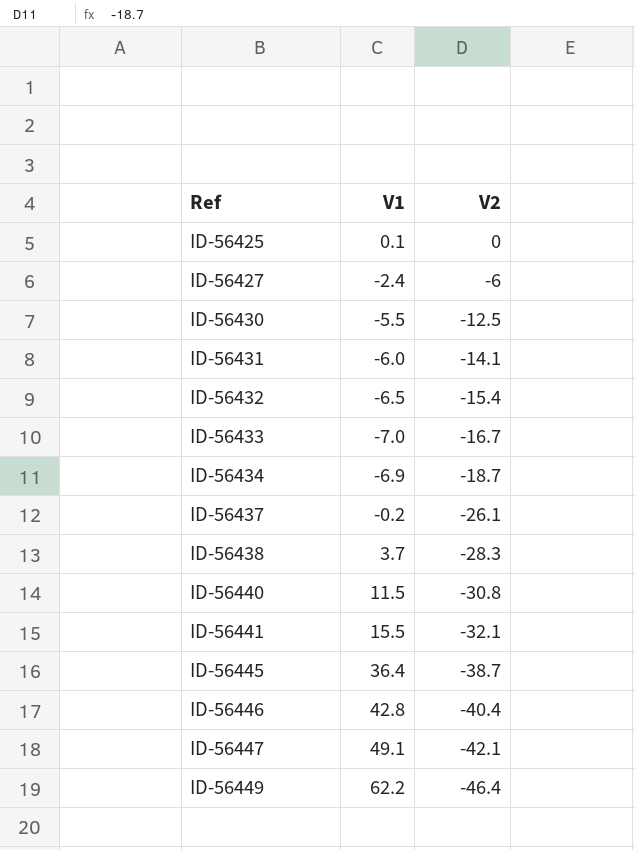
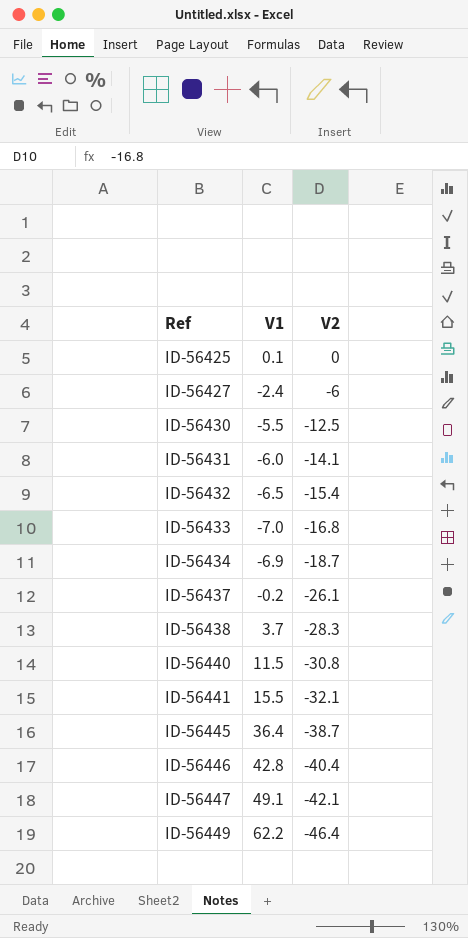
ID-56433 | V2: -16.7 -> -16.8

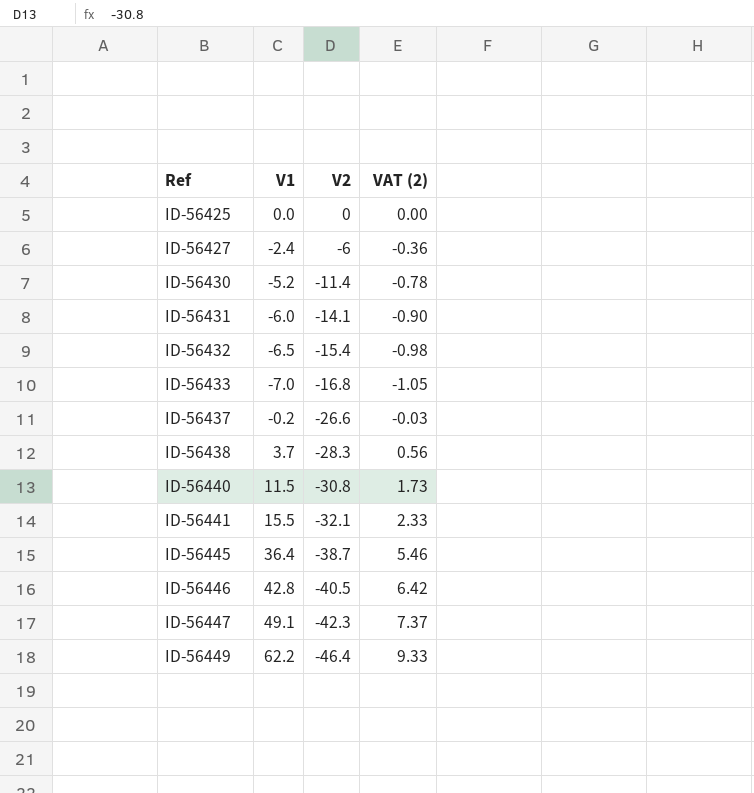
column VAT (2) | formula: none -> [V1] * 0.15
row ID-56434: -6.9 | -18.7 -> none
ID-56425 | V1: 0.1 -> 0.0
ID-56430 | V1: -5.5 -> -5.2
ID-56430 | V2: -12.5 -> -11.4
ID-56437 | V2: -26.1 -> -26.6
ID-56446 | V2: -40.4 -> -40.5
ID-56447 | V2: -42.1 -> -42.3

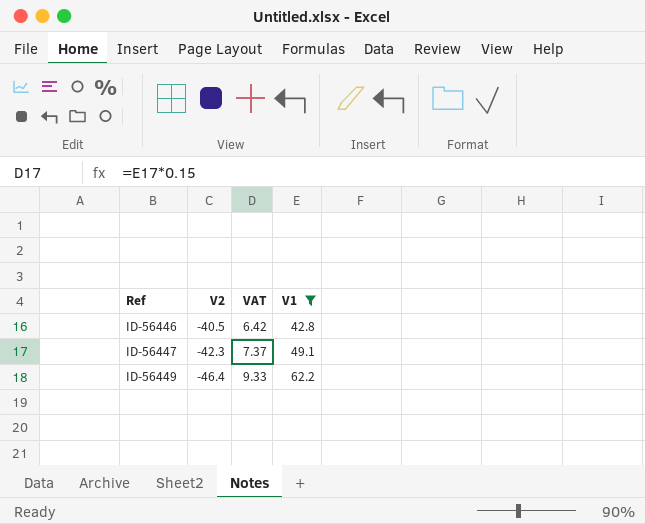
filter: none -> V1 >= 42.8
column name: VAT (2) -> VAT
column V1 | position: 2 -> 4

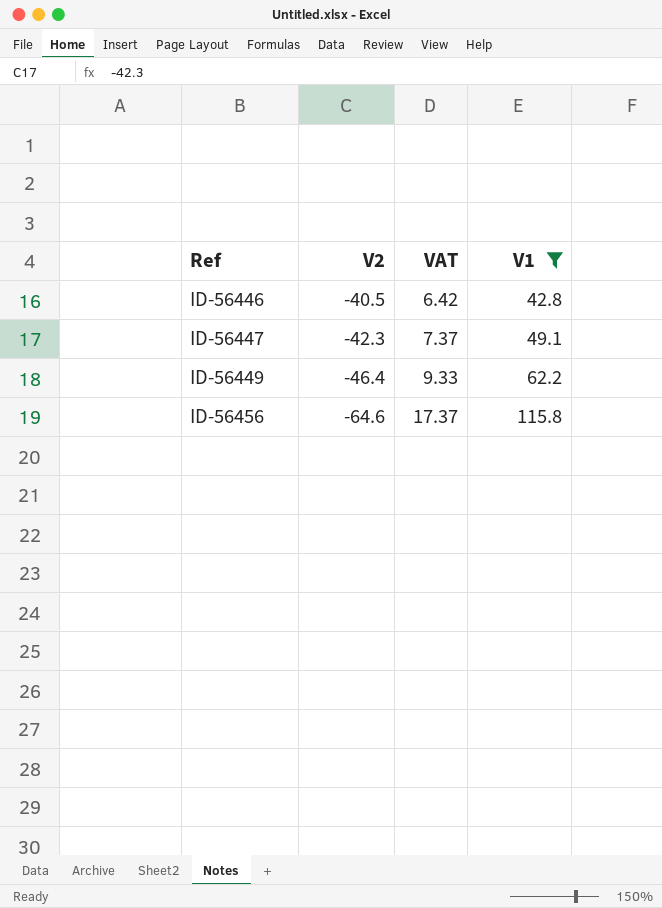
row ID-56456: none -> -64.6 | 17.37 | 115.8

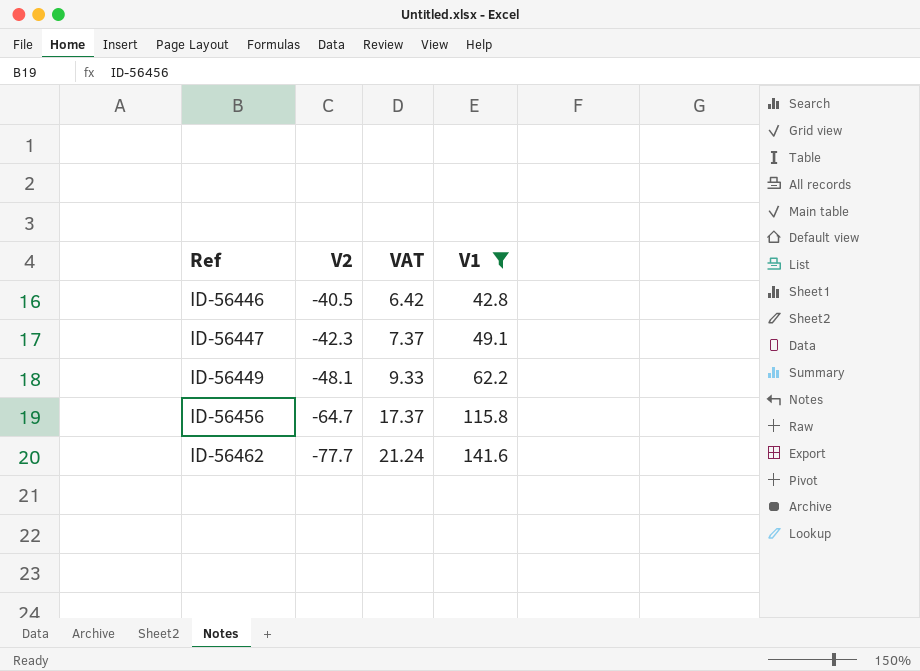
ID-56449 | V2: -46.4 -> -48.1
ID-56456 | V2: -64.6 -> -64.7
row ID-56462: none -> -77.7 | 21.24 | 141.6

